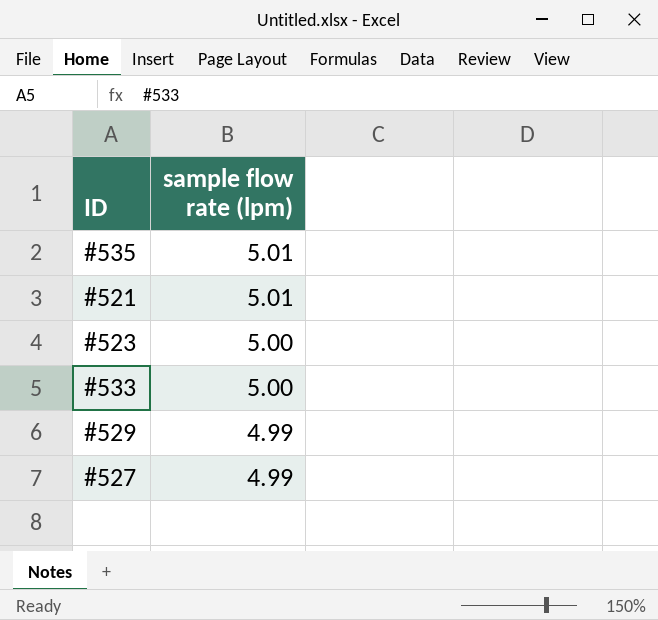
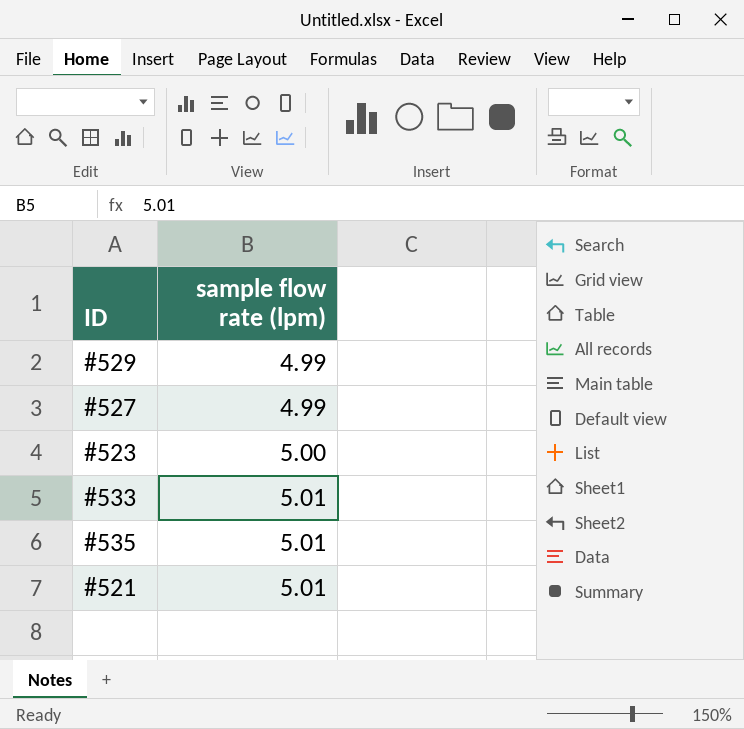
row order: sample flow rate (lpm) descending -> sample flow rate (lpm) ascending
#533 | sample flow rate (lpm): 5.00 -> 5.01

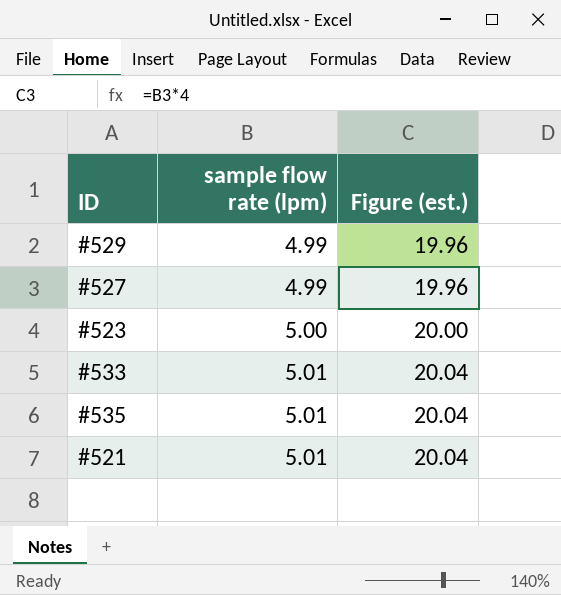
column Figure (est.) | formula: none -> [sample flow rate (lpm)] * 4

